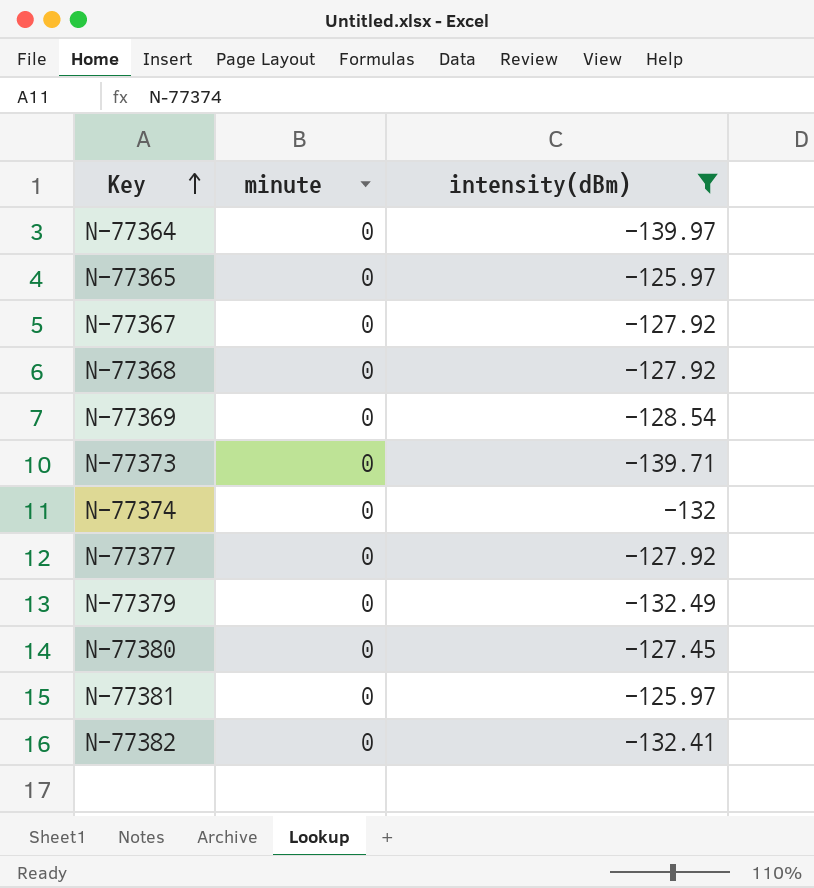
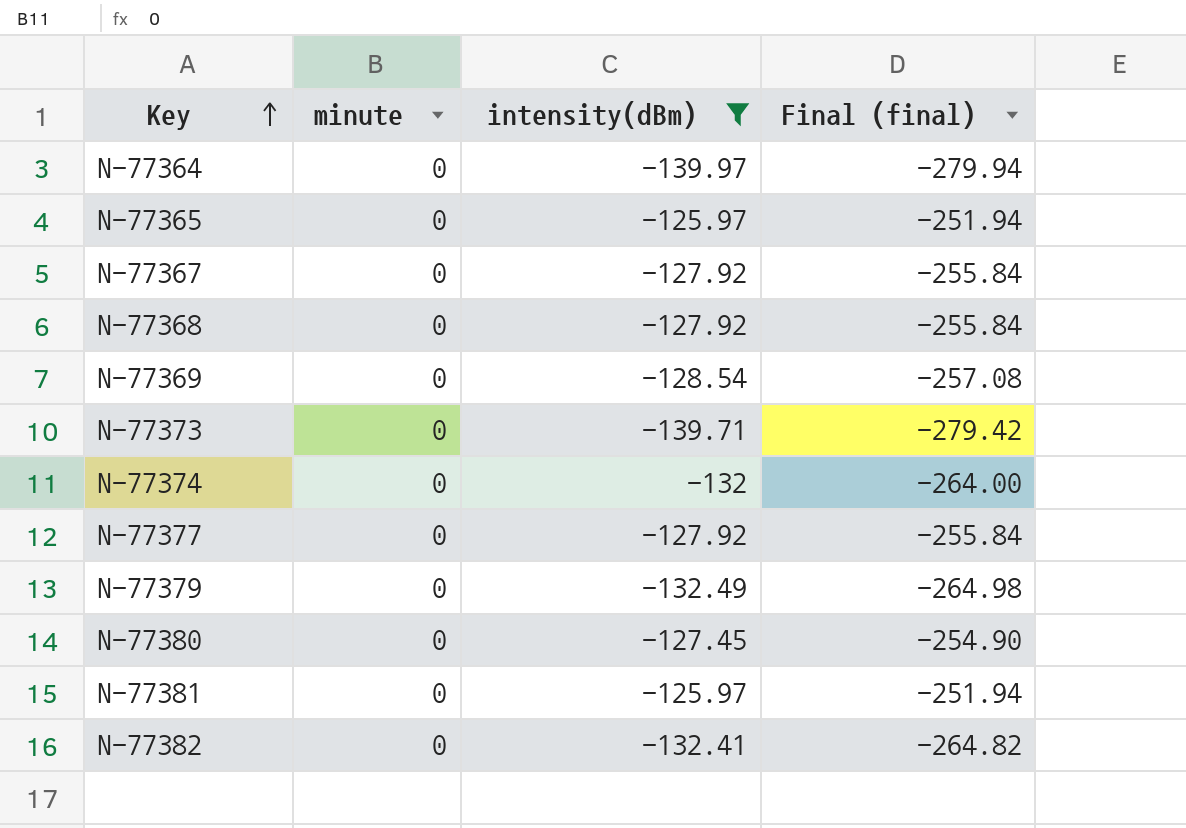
column Final (final) | formula: none -> [intensity(dBm)] * 2

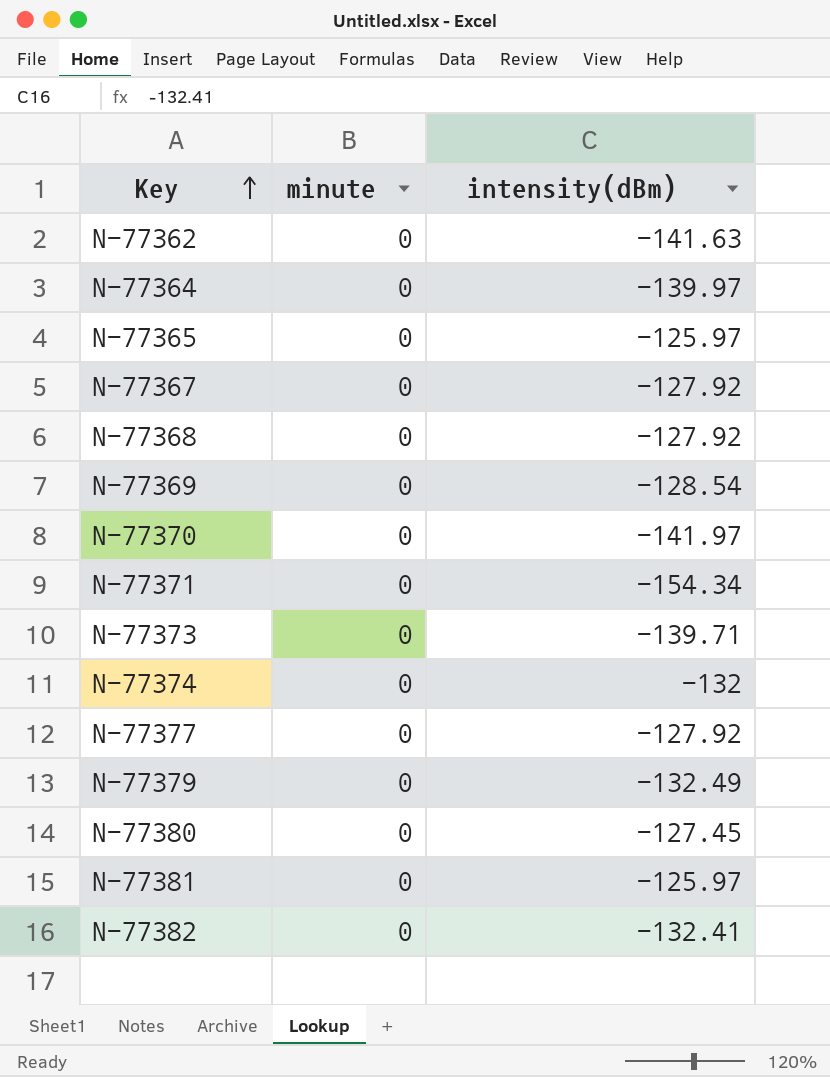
filter: intensity(dBm) >= -139.97 -> none
column Final (final) | formula: [intensity(dBm)] * 2 -> none

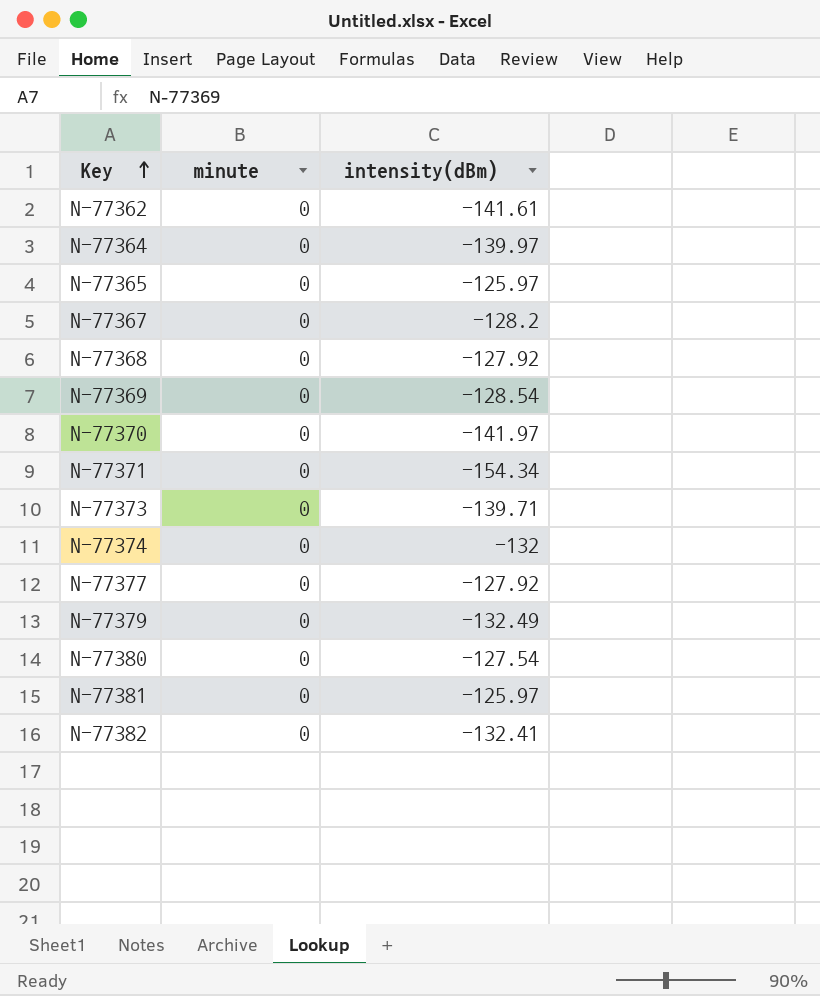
N-77362 | intensity(dBm): -141.63 -> -141.61
N-77367 | intensity(dBm): -127.92 -> -128.2
N-77380 | intensity(dBm): -127.45 -> -127.54

